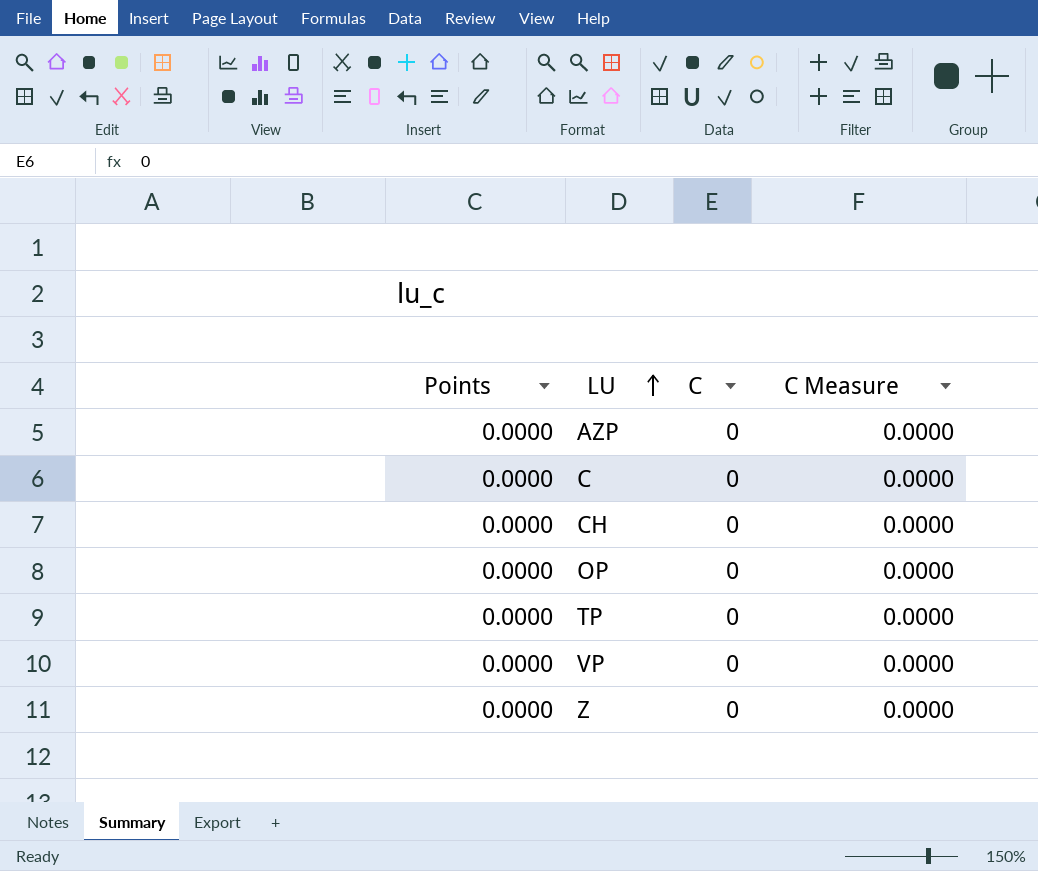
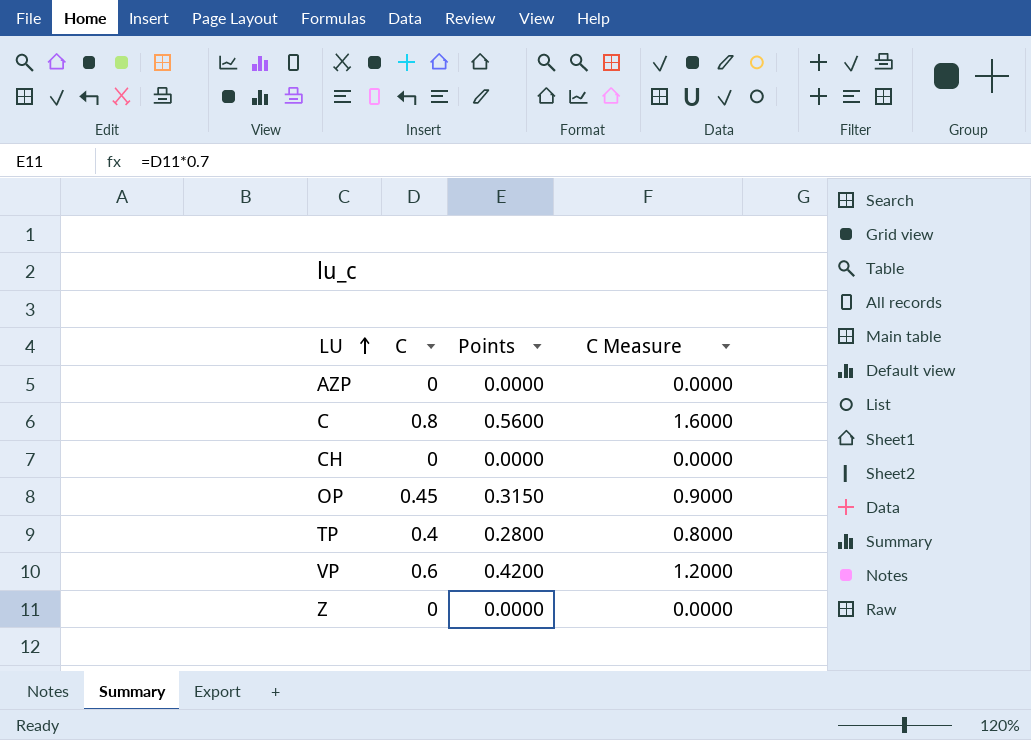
column Points | position: 1 -> 3
C | C: 0 -> 0.8
C | Points: 0.0000 -> 0.5600
C | C Measure: 0.0000 -> 1.6000
OP | C: 0 -> 0.45
OP | Points: 0.0000 -> 0.3150
OP | C Measure: 0.0000 -> 0.9000
TP | C: 0 -> 0.4
TP | Points: 0.0000 -> 0.2800
TP | C Measure: 0.0000 -> 0.8000
VP | C: 0 -> 0.6
VP | Points: 0.0000 -> 0.4200
VP | C Measure: 0.0000 -> 1.2000

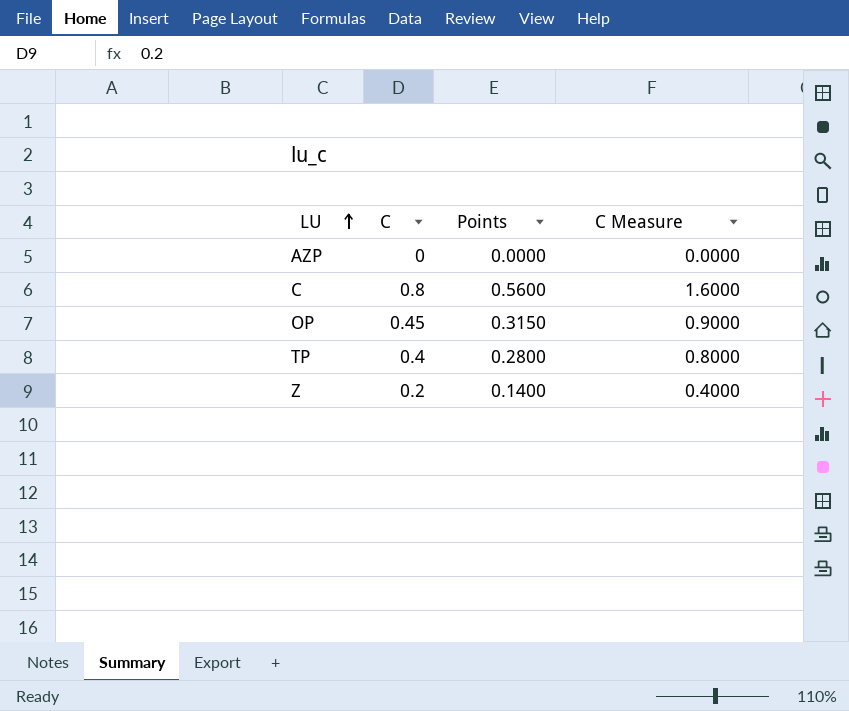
row CH: 0 | 0.0000 | 0.0000 -> none
row VP: 0.6 | 0.4200 | 1.2000 -> none
Z | C: 0 -> 0.2
Z | Points: 0.0000 -> 0.1400
Z | C Measure: 0.0000 -> 0.4000

